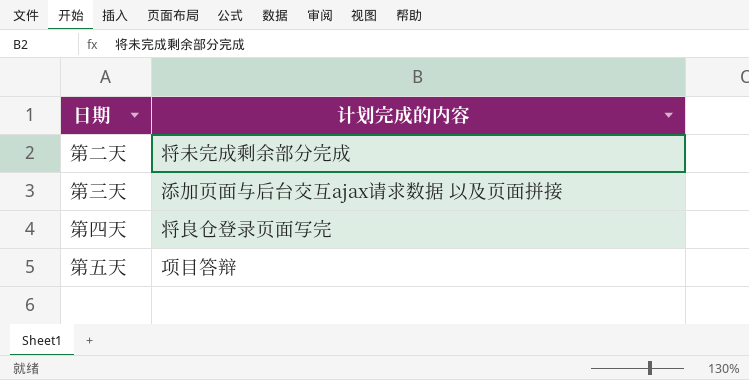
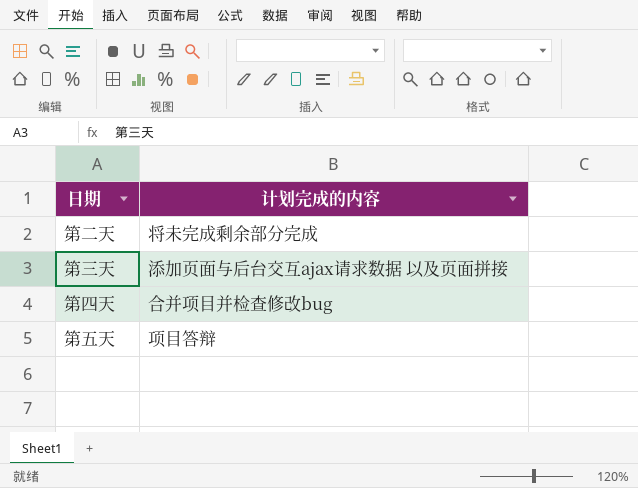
第四天 | 计划完成的内容: 将良仓登录页面写完 -> 合并项目并检查修改bug

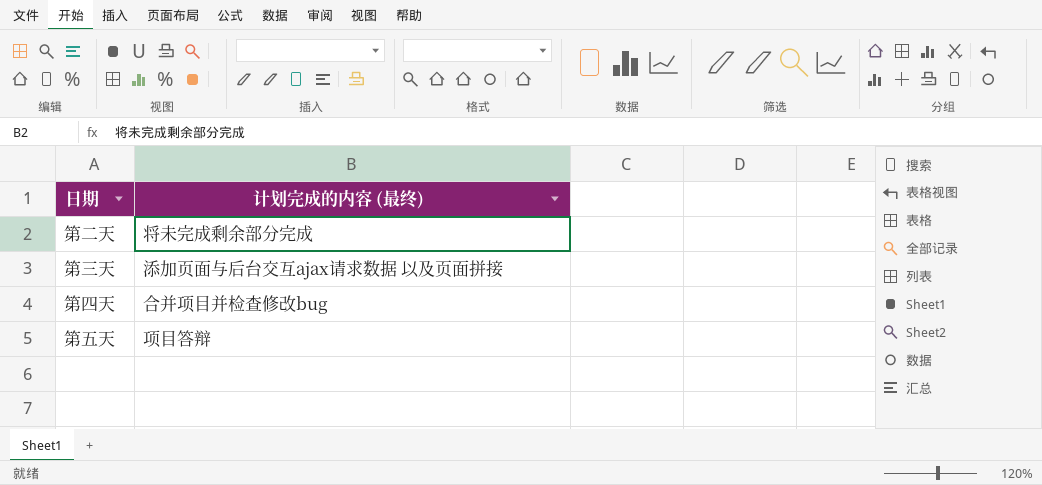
column name: 计划完成的内容 -> 计划完成的内容 (最终)

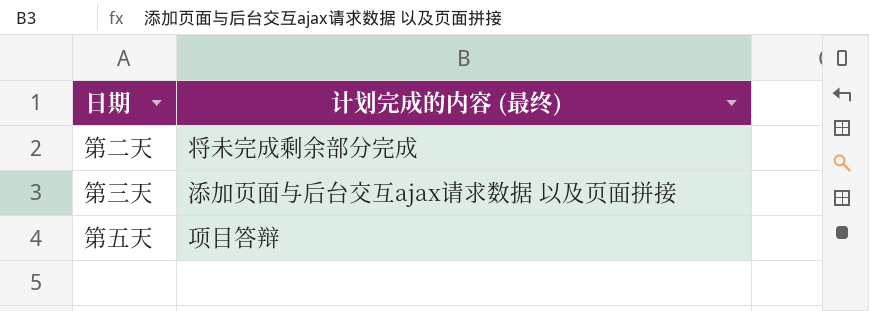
row 第四天: 合并项目并检查修改bug -> none

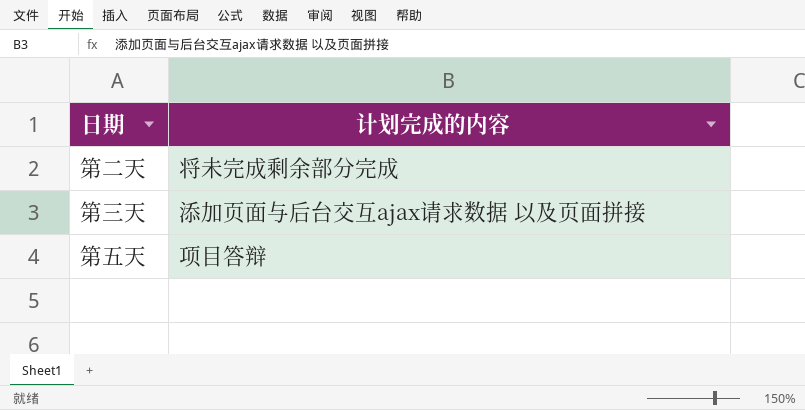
column name: 计划完成的内容 (最终) -> 计划完成的内容

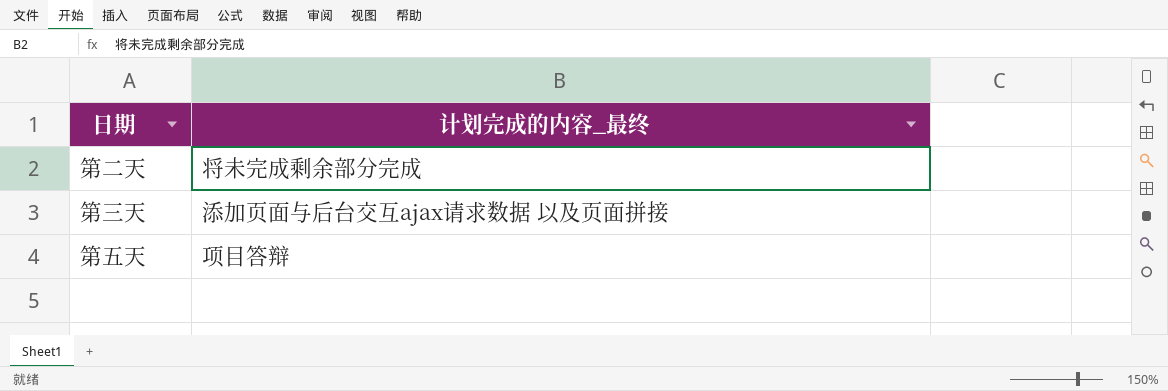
column name: 计划完成的内容 -> 计划完成的内容_最终

